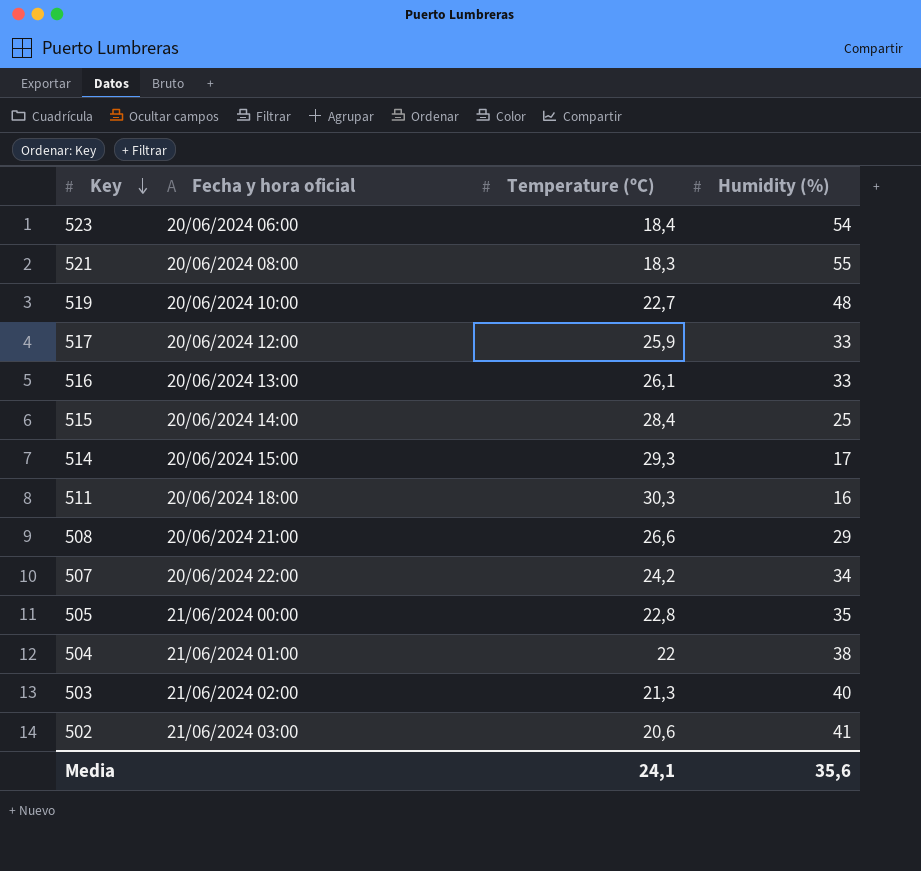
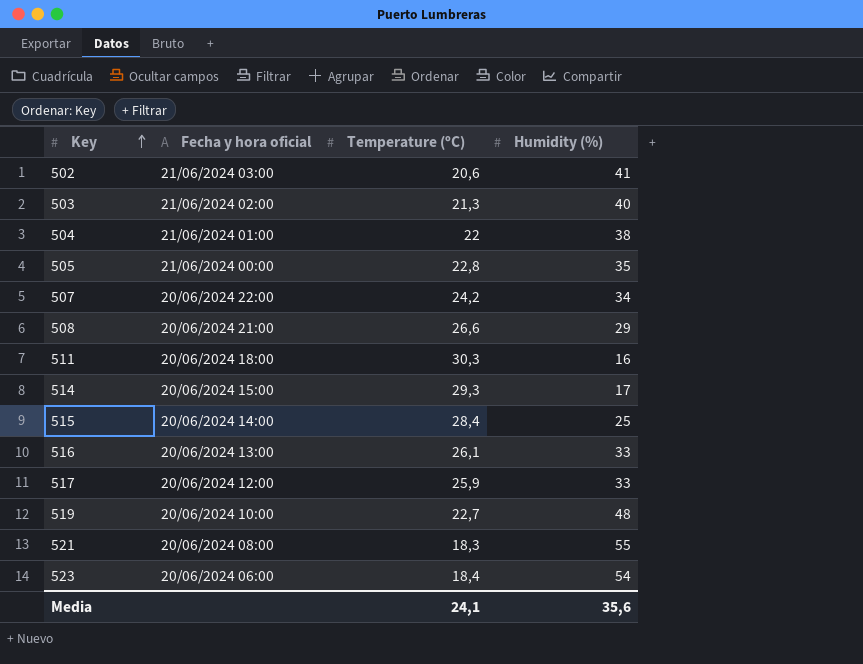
row order: Key descending -> Key ascending

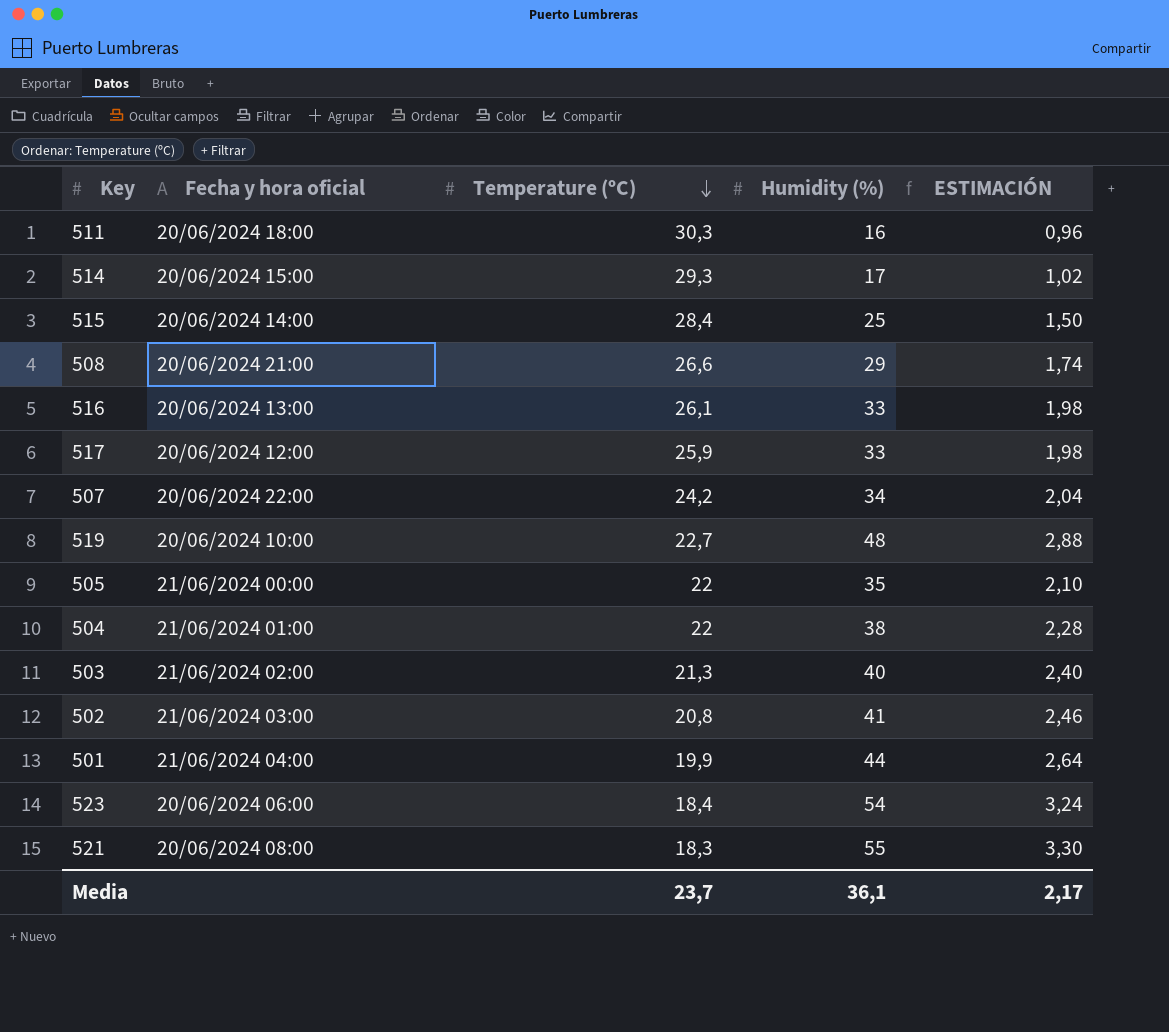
row order: Key ascending -> Temperature (ºC) descending
column ESTIMACIÓN | formula: none -> [Humidity (%)] * 0,06
505 | Temperature (ºC): 22,8 -> 22
502 | Temperature (ºC): 20,6 -> 20,8
row 501: none -> 21/06/2024 04:00 | 19,9 | 44 | 2,64
Media | Temperature (ºC): 24,1 -> 23,7
Media | Humidity (%): 35,6 -> 36,1

